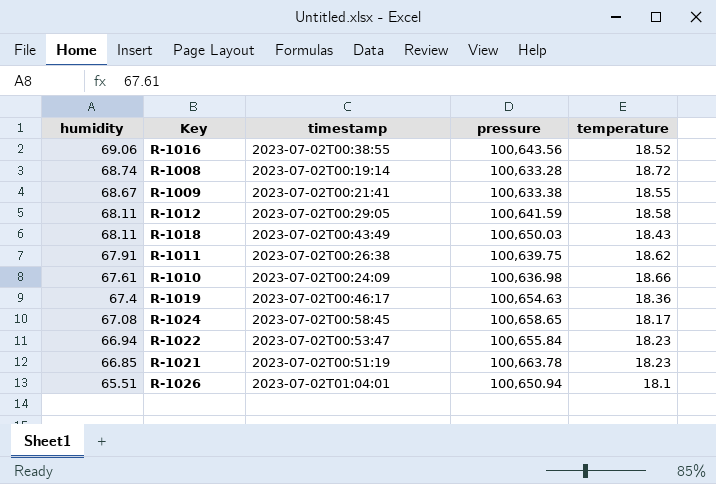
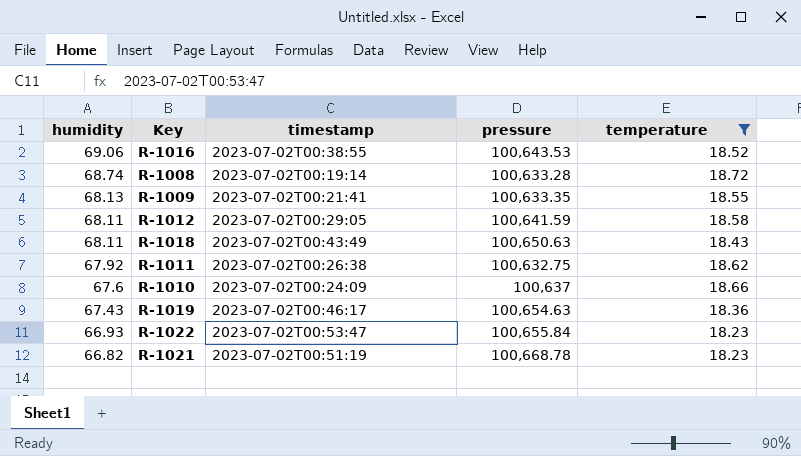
filter: none -> temperature >= 18.23
R-1016 | pressure: 100,643.56 -> 100,643.53
R-1009 | humidity: 68.67 -> 68.13
R-1009 | pressure: 100,633.38 -> 100,633.35
R-1018 | pressure: 100,650.03 -> 100,650.63
R-1011 | humidity: 67.91 -> 67.92
R-1011 | pressure: 100,639.75 -> 100,632.75
R-1010 | humidity: 67.61 -> 67.6
R-1010 | pressure: 100,636.98 -> 100,637
R-1019 | humidity: 67.4 -> 67.43
R-1022 | humidity: 66.94 -> 66.93
R-1021 | humidity: 66.85 -> 66.82
R-1021 | pressure: 100,663.78 -> 100,668.78

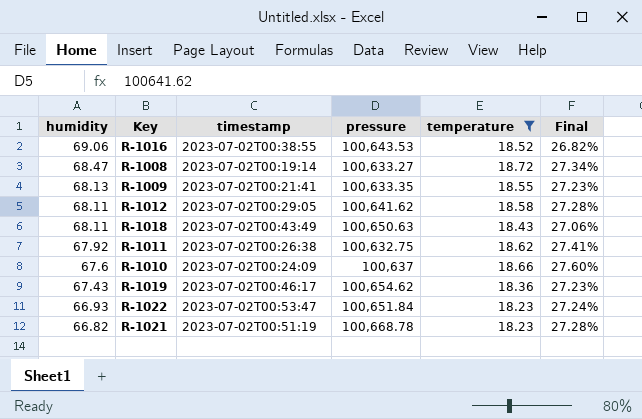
column Final | formula: none -> [temperature] / [humidity]
R-1008 | humidity: 68.74 -> 68.47
R-1008 | pressure: 100,633.28 -> 100,633.27
R-1012 | pressure: 100,641.59 -> 100,641.62
R-1019 | pressure: 100,654.63 -> 100,654.62
R-1022 | pressure: 100,655.84 -> 100,651.84

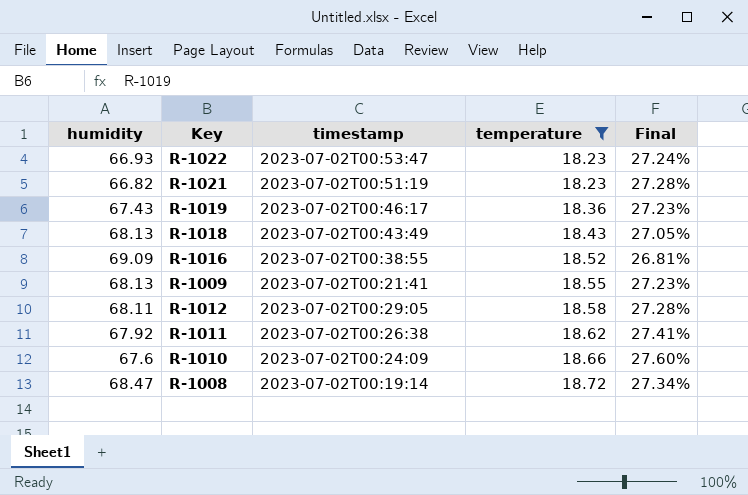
row order: humidity descending -> temperature ascending
column pressure | position: 4 -> none
R-1018 | humidity: 68.11 -> 68.13
R-1018 | Final: 27.06% -> 27.05%
R-1016 | humidity: 69.06 -> 69.09
R-1016 | Final: 26.82% -> 26.81%

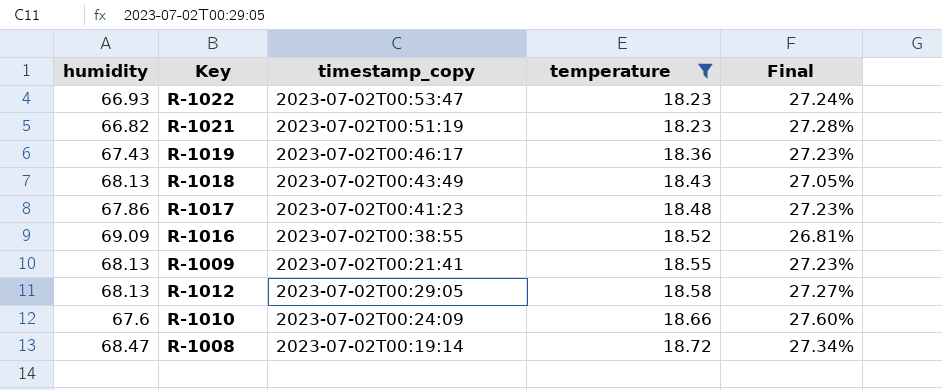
column name: timestamp -> timestamp_copy
row R-1011: 67.92 | 2023-07-02T00:26:38 | 18.62 | 27.41% -> none
row R-1017: none -> 67.86 | 2023-07-02T00:41:23 | 18.48 | 27.23%
R-1012 | humidity: 68.11 -> 68.13
R-1012 | Final: 27.28% -> 27.27%

